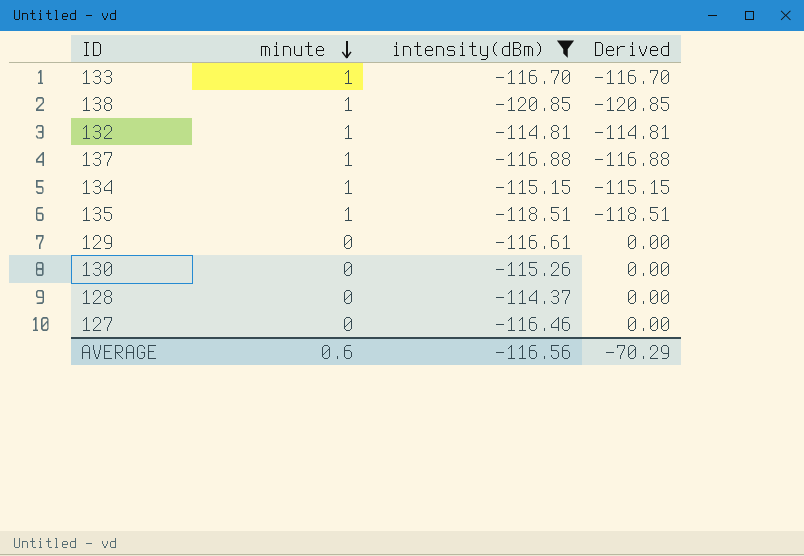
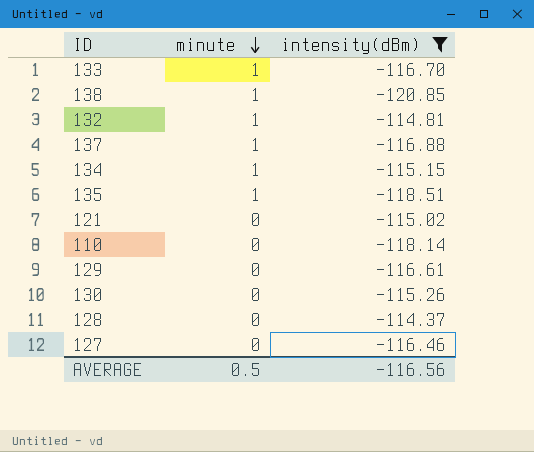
column Derived | formula: [minute] * [intensity(dBm)] -> none
row 121: none -> 0 | -115.02
row 110: none -> 0 | -118.14
AVERAGE | minute: 0.6 -> 0.5

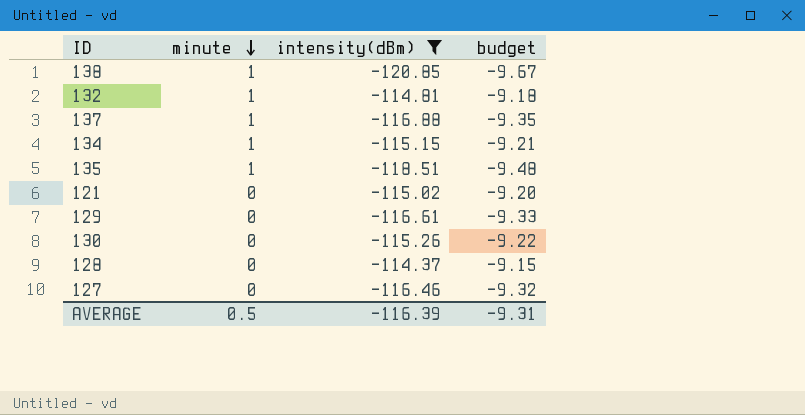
column budget | formula: none -> [intensity(dBm)] * 0.08
row 133: 1 | -116.70 -> none
row 110: 0 | -118.14 -> none
AVERAGE | intensity(dBm): -116.56 -> -116.39

